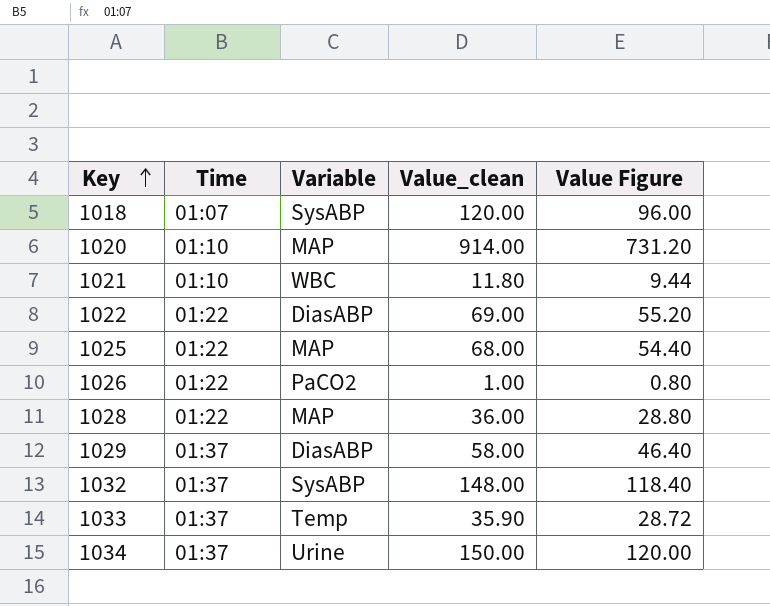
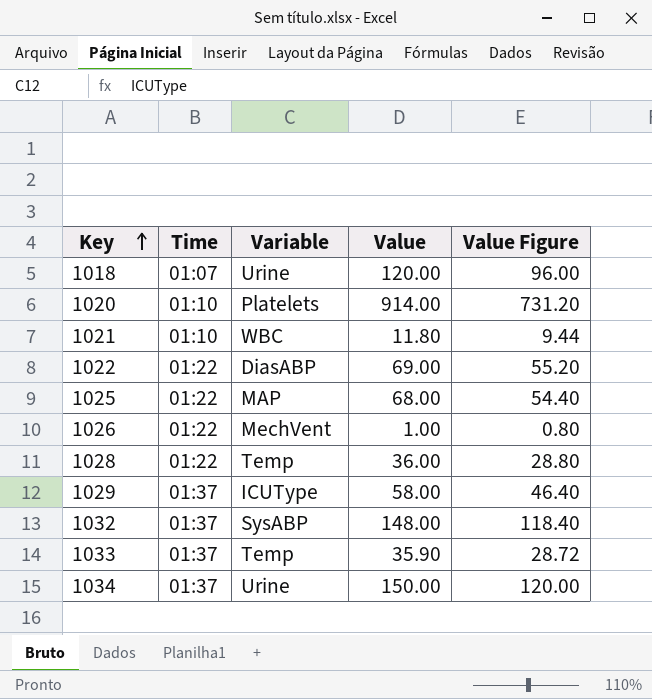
column name: Value_clean -> Value
1018 | Variable: SysABP -> Urine
1020 | Variable: MAP -> Platelets
1026 | Variable: PaCO2 -> MechVent
1028 | Variable: MAP -> Temp
1029 | Variable: DiasABP -> ICUType

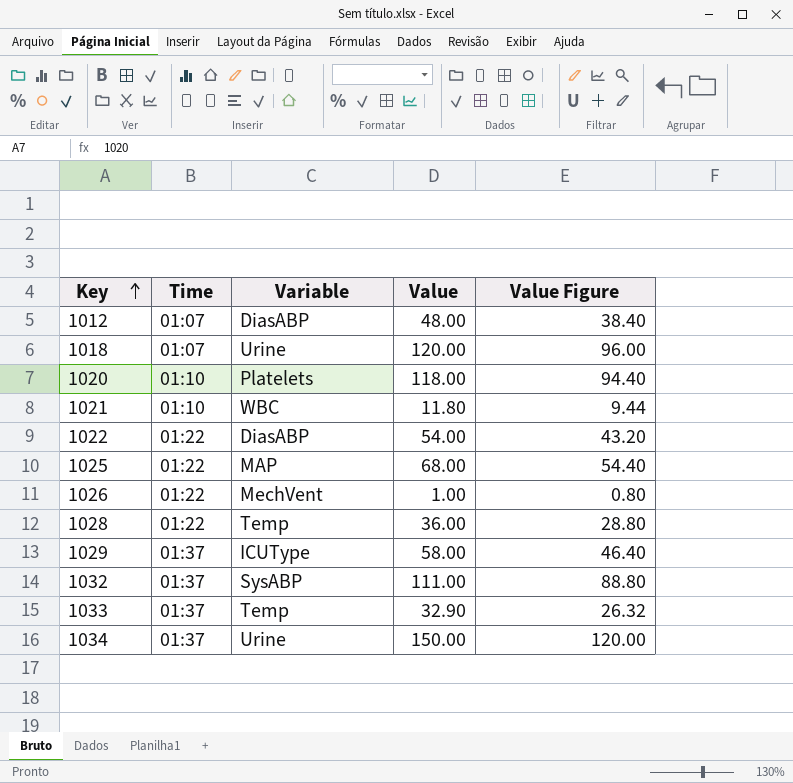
row 1012: none -> 01:07 | DiasABP | 48.00 | 38.40
1020 | Value: 914.00 -> 118.00
1020 | Value Figure: 731.20 -> 94.40
1022 | Value: 69.00 -> 54.00
1022 | Value Figure: 55.20 -> 43.20
1032 | Value: 148.00 -> 111.00
1032 | Value Figure: 118.40 -> 88.80
1033 | Value: 35.90 -> 32.90
1033 | Value Figure: 28.72 -> 26.32

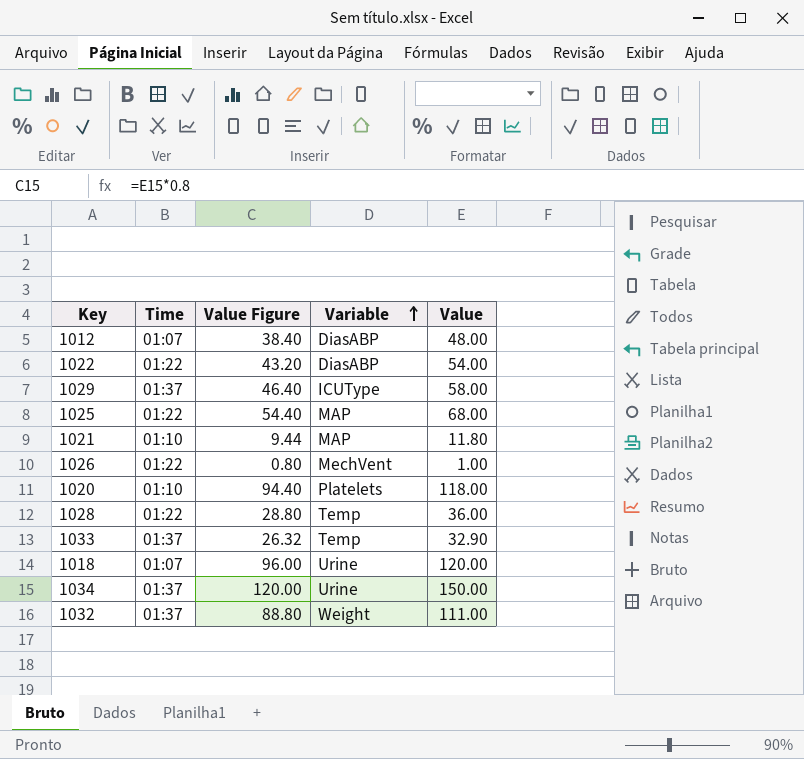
row order: Key ascending -> Variable ascending
column Value Figure | position: 5 -> 3
1021 | Variable: WBC -> MAP
1032 | Variable: SysABP -> Weight

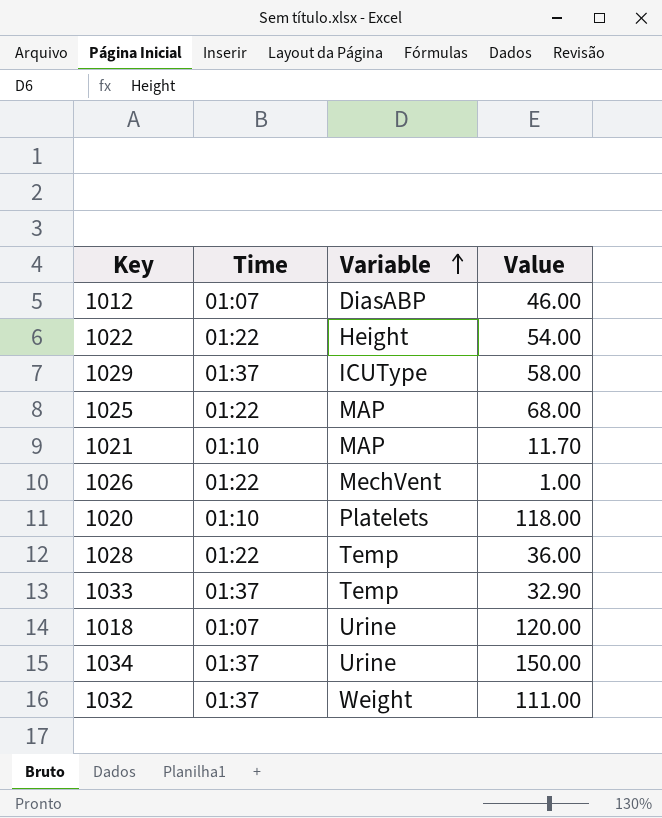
column Value Figure | formula: [Value] * 0.8 -> none
1012 | Value: 48.00 -> 46.00
1022 | Variable: DiasABP -> Height
1021 | Value: 11.80 -> 11.70

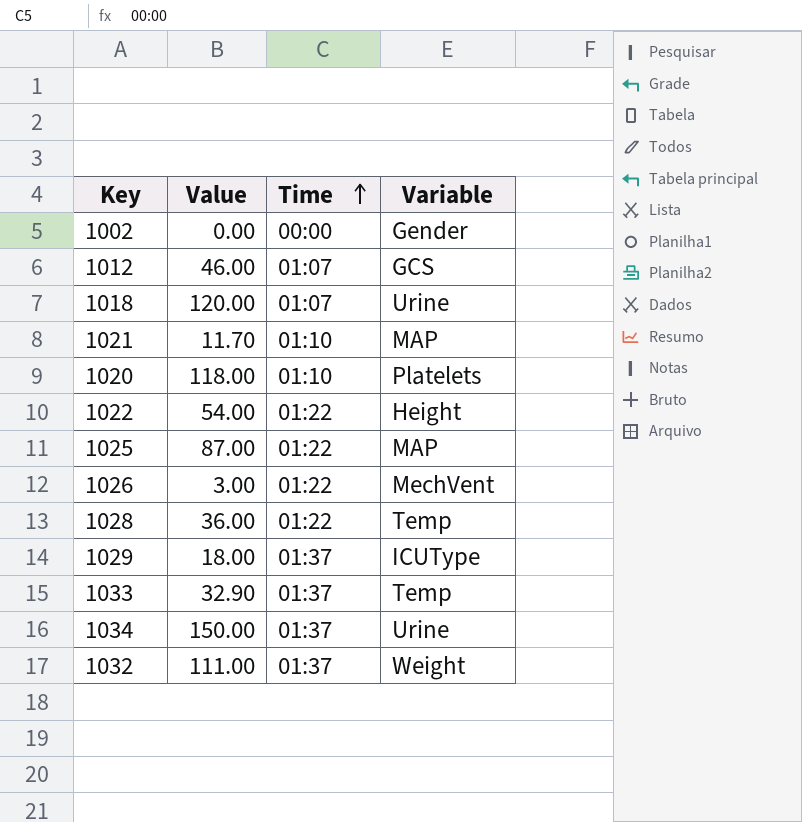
row order: Variable ascending -> Time ascending
column Value | position: 4 -> 2
row 1002: none -> 0.00 | 00:00 | Gender
1012 | Variable: DiasABP -> GCS
1025 | Value: 68.00 -> 87.00
1026 | Value: 1.00 -> 3.00
1029 | Value: 58.00 -> 18.00

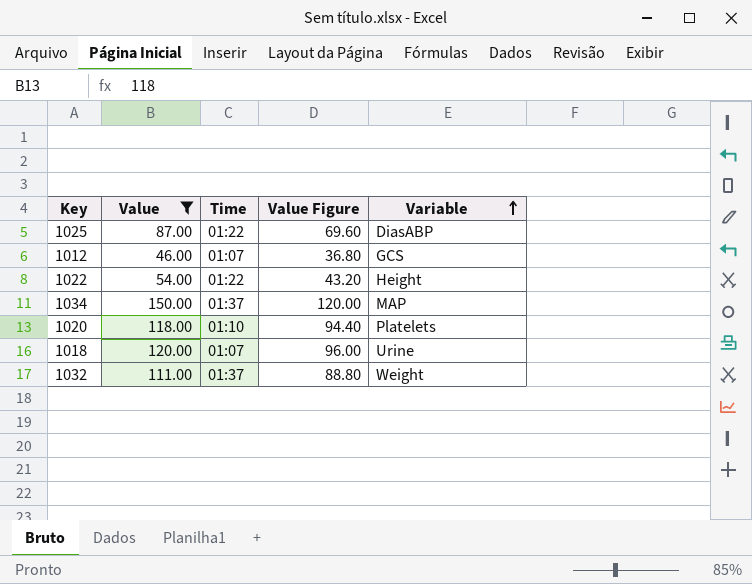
filter: none -> Value >= 46.00
row order: Time ascending -> Variable ascending
column Value Figure | formula: none -> [Value] * 0.8
1025 | Variable: MAP -> DiasABP
1034 | Variable: Urine -> MAP

